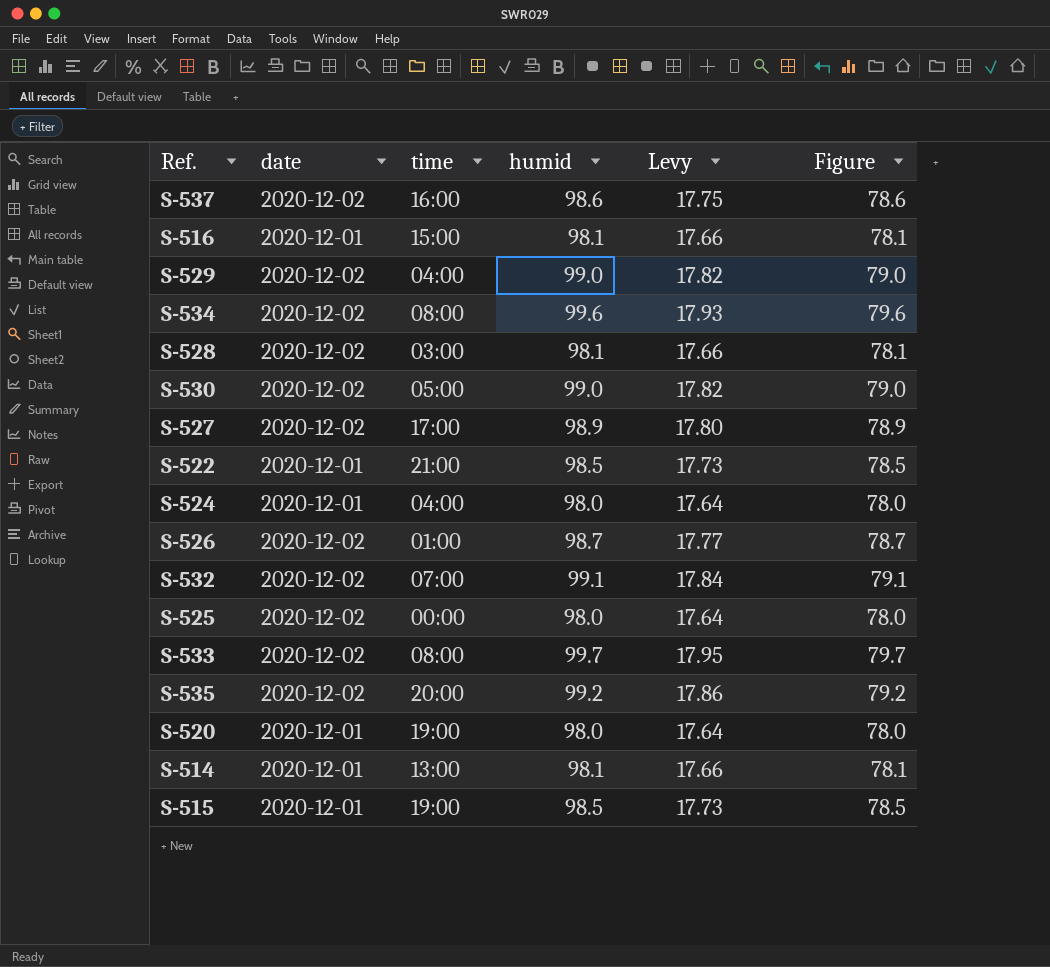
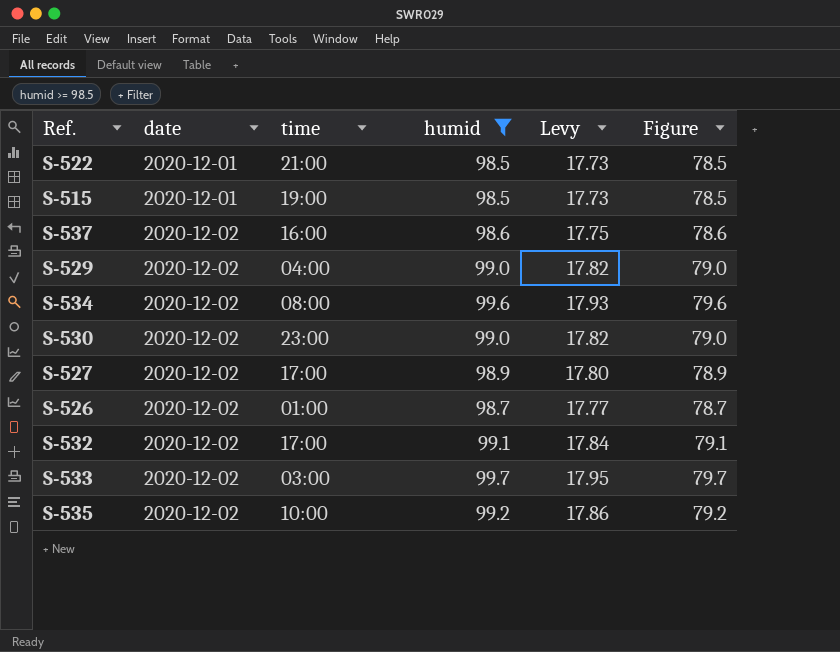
filter: none -> humid >= 98.5
row order: none -> date ascending
S-530 | time: 05:00 -> 23:00
S-532 | time: 07:00 -> 17:00
S-533 | time: 08:00 -> 03:00
S-535 | time: 20:00 -> 10:00

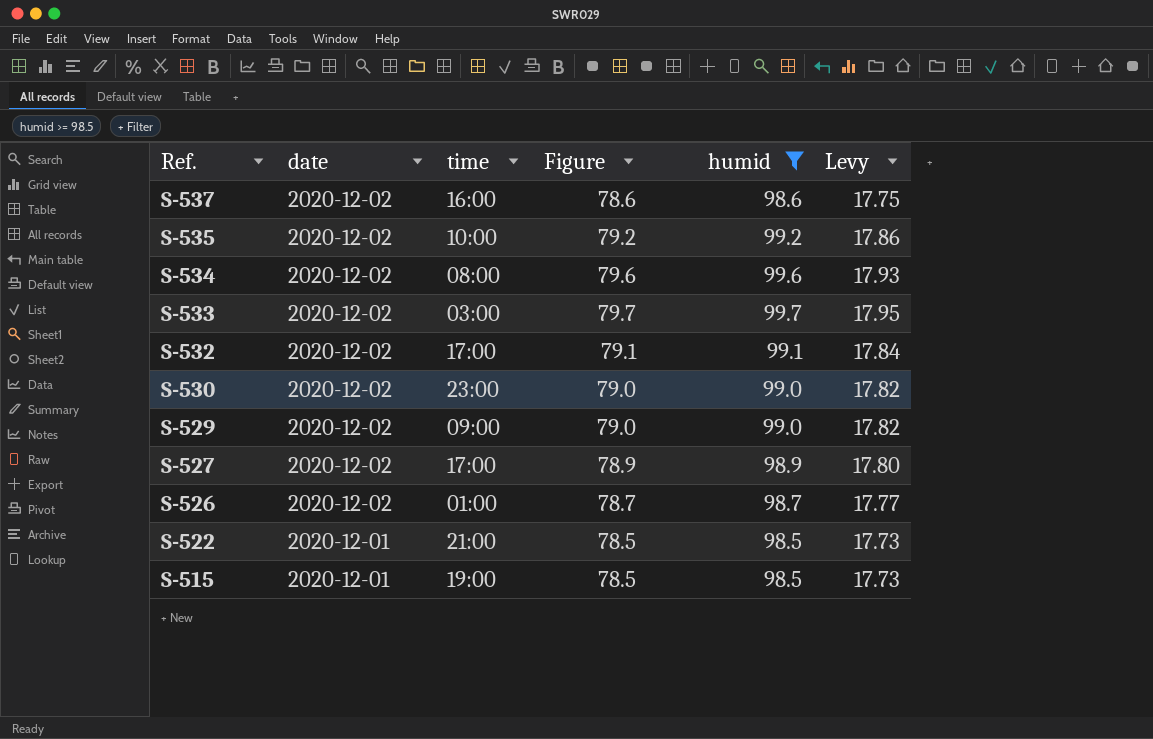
row order: date ascending -> Ref. descending
column Figure | position: 6 -> 4
S-529 | time: 04:00 -> 09:00

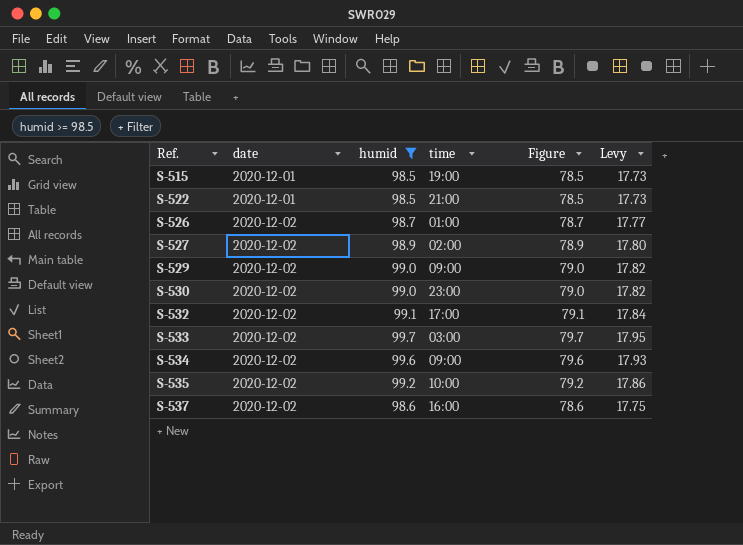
row order: Ref. descending -> Ref. ascending
column humid | position: 5 -> 3
S-527 | time: 17:00 -> 02:00
S-534 | time: 08:00 -> 09:00

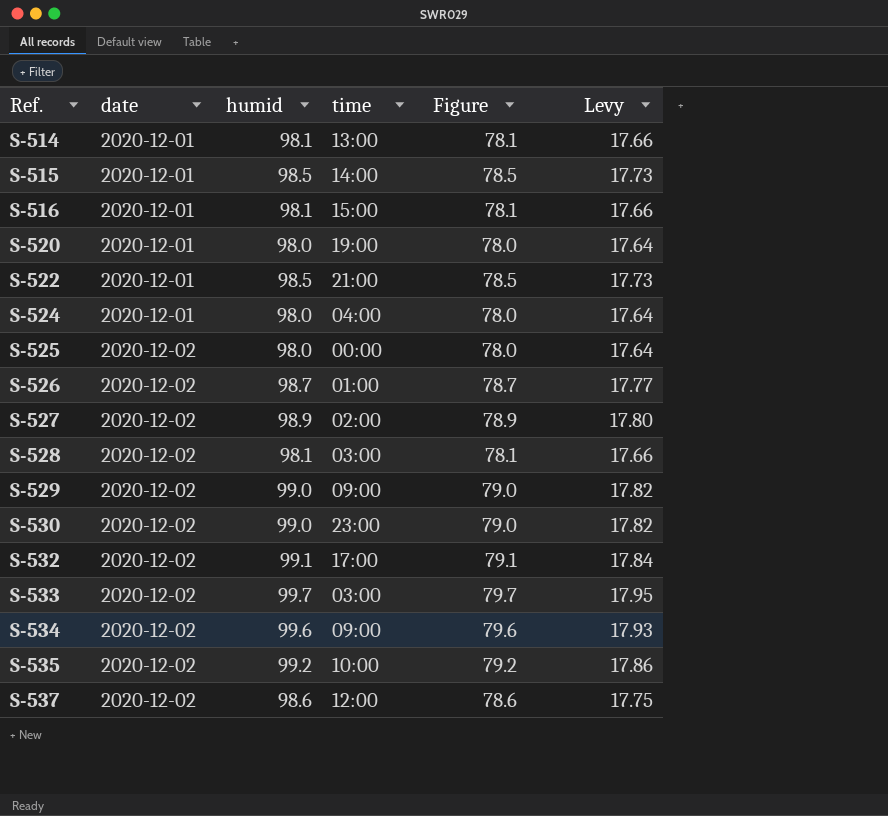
filter: humid >= 98.5 -> none
S-515 | time: 19:00 -> 14:00
S-537 | time: 16:00 -> 12:00

